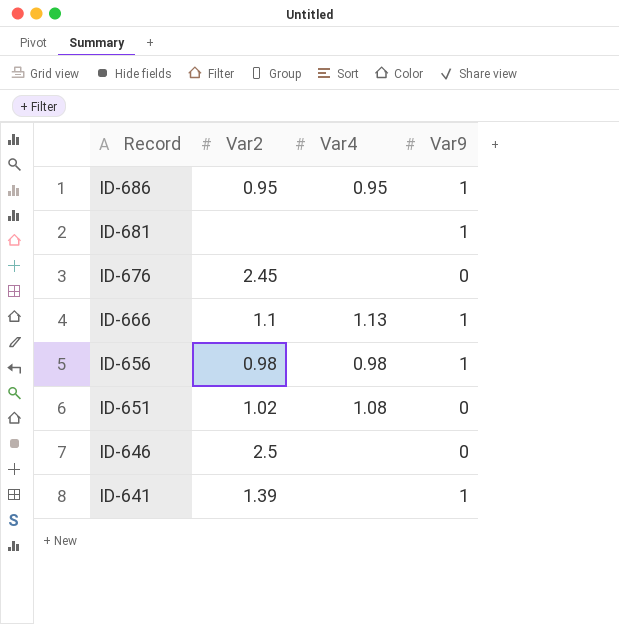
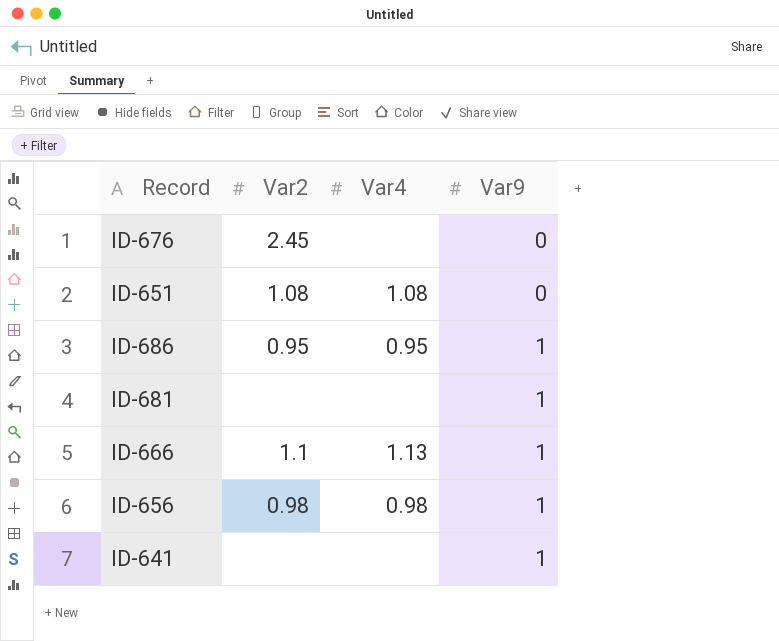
row order: Record descending -> Var9 ascending
row ID-646: 2.5 | none | 0 -> none
ID-651 | Var2: 1.02 -> 1.08
ID-641 | Var2: 1.39 -> none

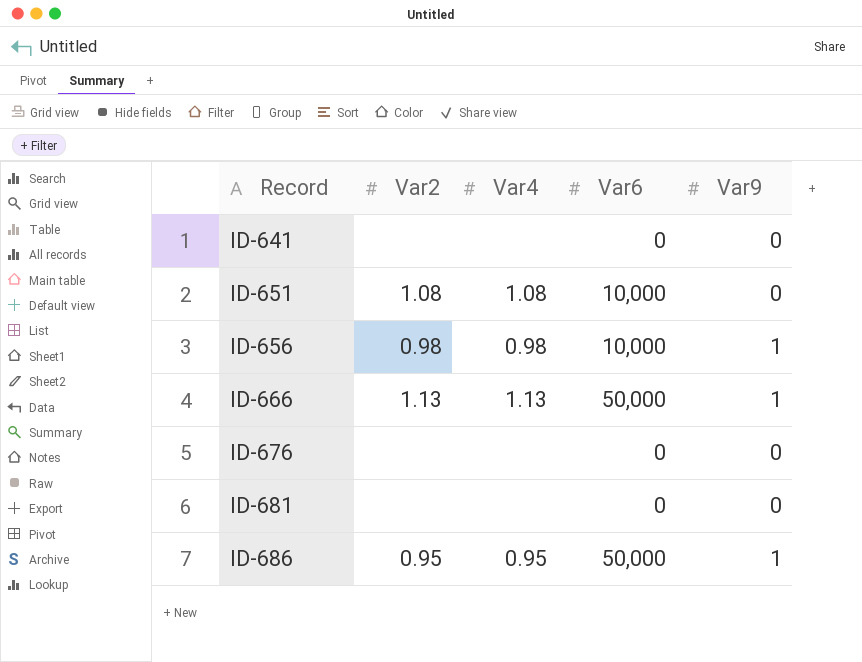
row order: Var9 ascending -> Record ascending
column Var6 | position: none -> 4
ID-641 | Var9: 1 -> 0
ID-666 | Var2: 1.1 -> 1.13
ID-676 | Var2: 2.45 -> none
ID-681 | Var9: 1 -> 0

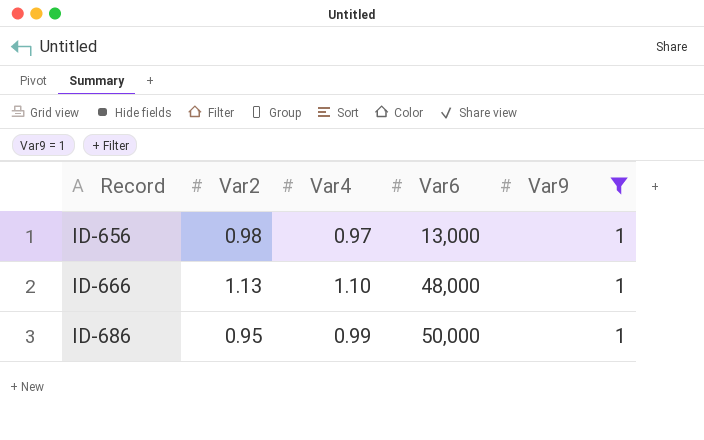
filter: none -> Var9 = 1
ID-656 | Var4: 0.98 -> 0.97
ID-656 | Var6: 10,000 -> 13,000
ID-666 | Var4: 1.13 -> 1.10
ID-666 | Var6: 50,000 -> 48,000
ID-686 | Var4: 0.95 -> 0.99

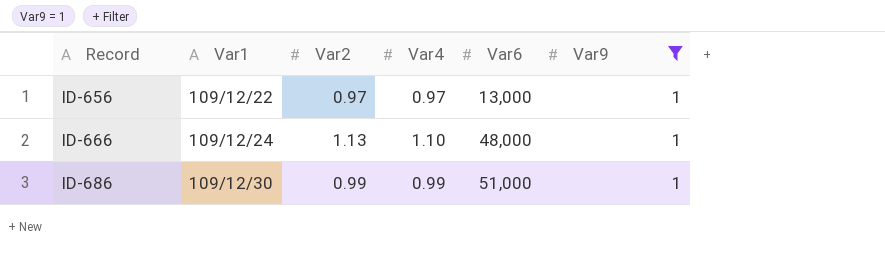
column Var1 | position: none -> 2
ID-656 | Var2: 0.98 -> 0.97
ID-686 | Var2: 0.95 -> 0.99
ID-686 | Var6: 50,000 -> 51,000

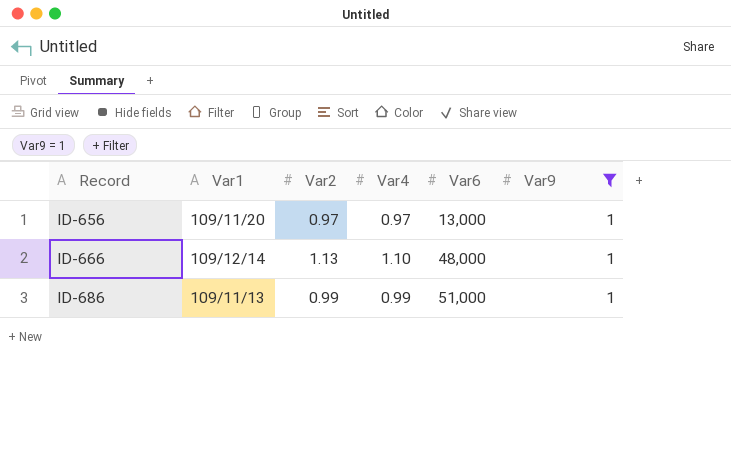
ID-656 | Var1: 109/12/22 -> 109/11/20
ID-666 | Var1: 109/12/24 -> 109/12/14
ID-686 | Var1: 109/12/30 -> 109/11/13

